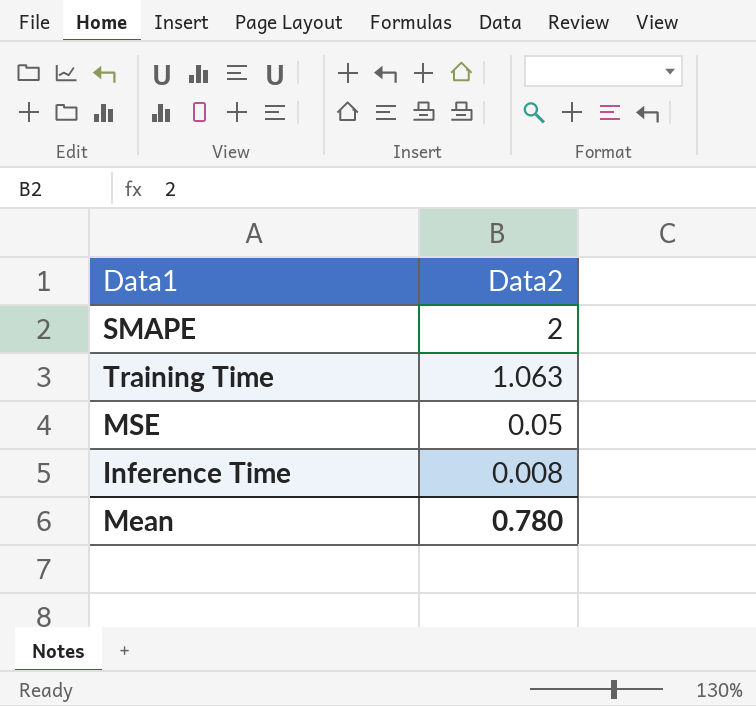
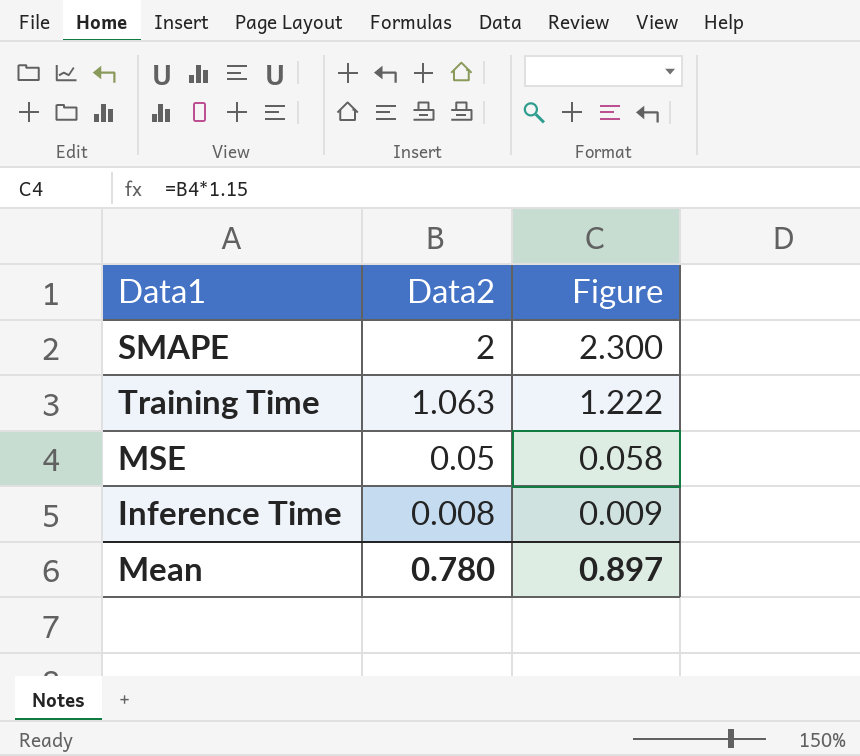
column Figure | formula: none -> [Data2] * 1.15

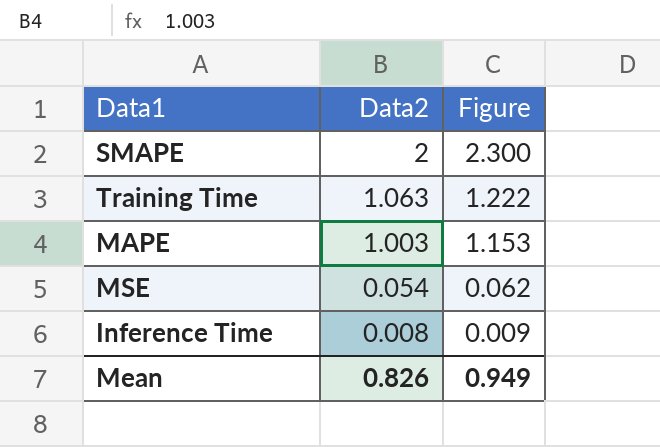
row MAPE: none -> 1.003 | 1.153
MSE | Data2: 0.05 -> 0.054
MSE | Figure: 0.058 -> 0.062
Mean | Data2: 0.780 -> 0.826
Mean | Figure: 0.897 -> 0.949

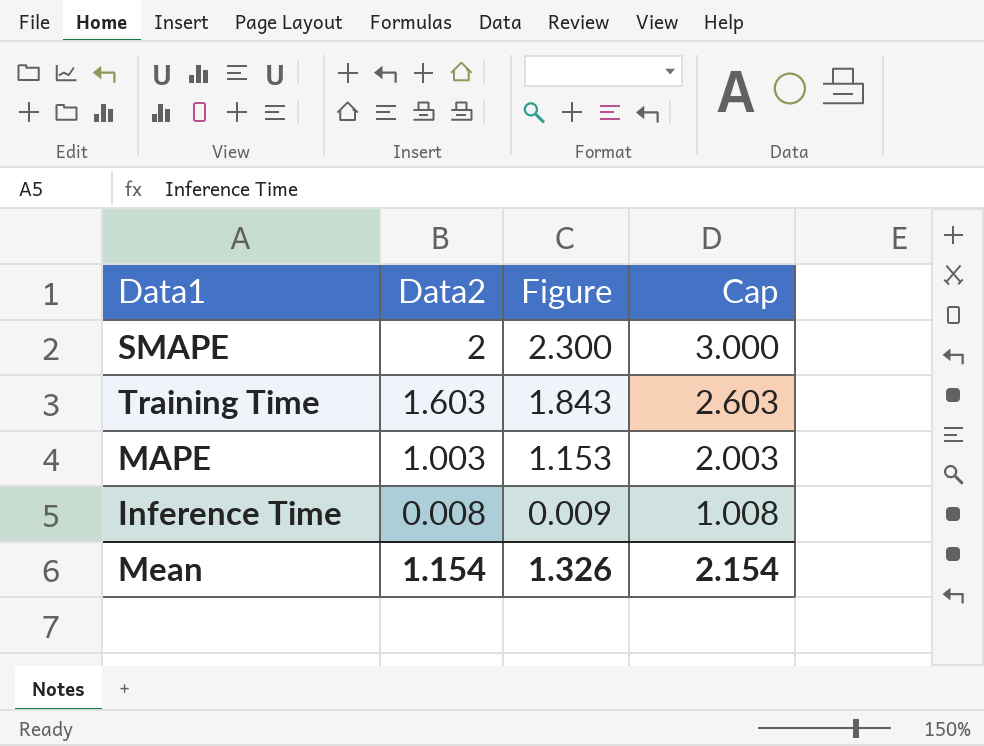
column Cap | formula: none -> [Data2] + 1
row MSE: 0.054 | 0.062 -> none
Training Time | Data2: 1.063 -> 1.603
Training Time | Figure: 1.222 -> 1.843
Mean | Data2: 0.826 -> 1.154
Mean | Figure: 0.949 -> 1.326

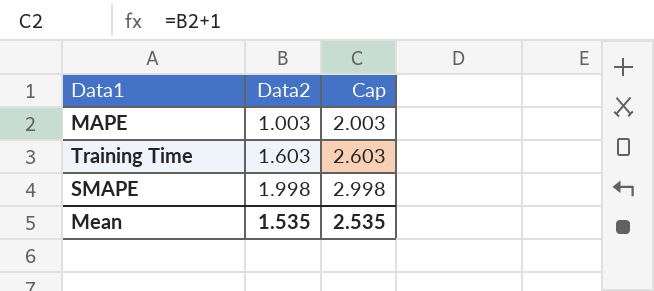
row order: Data2 descending -> Data2 ascending
column Figure | formula: [Data2] * 1.15 -> none
row Inference Time: 0.008 | 0.009 | 1.008 -> none
SMAPE | Data2: 2 -> 1.998
SMAPE | Cap: 3.000 -> 2.998
Mean | Data2: 1.154 -> 1.535
Mean | Cap: 2.154 -> 2.535

